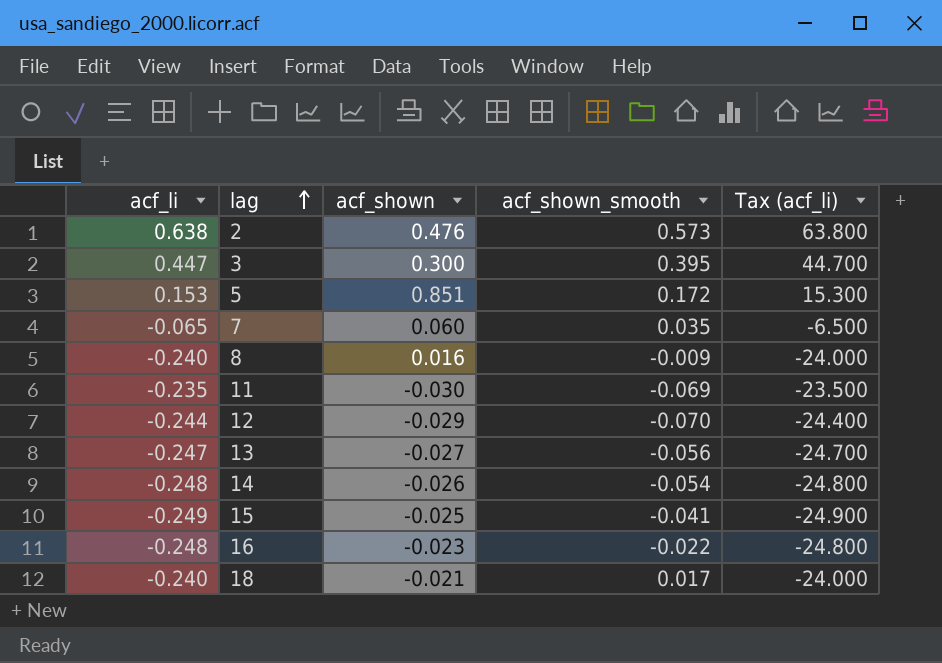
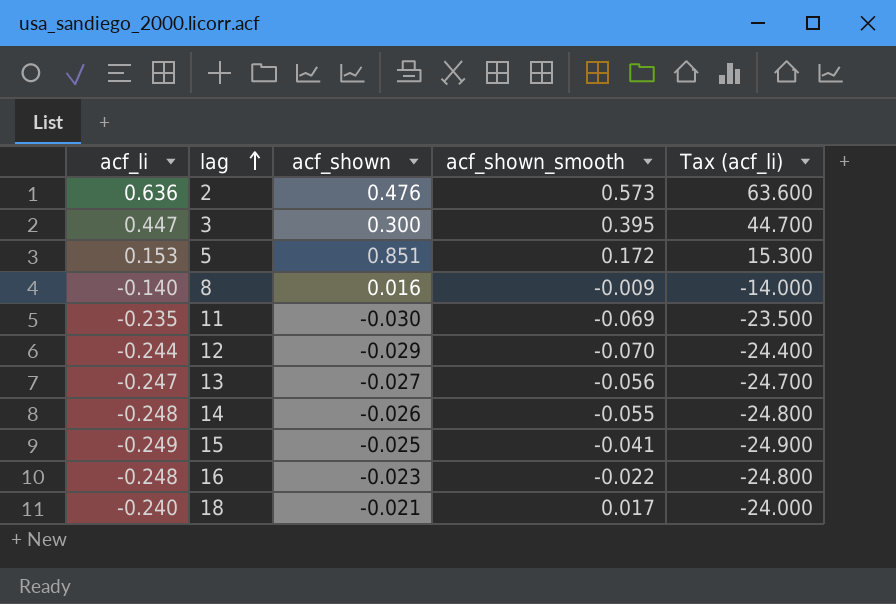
row 7: -0.065 | 0.060 | 0.035 | -6.500 -> none
2 | acf_li: 0.638 -> 0.636
2 | Tax (acf_li): 63.800 -> 63.600
8 | acf_li: -0.240 -> -0.140
8 | Tax (acf_li): -24.000 -> -14.000
14 | acf_shown_smooth: -0.054 -> -0.055

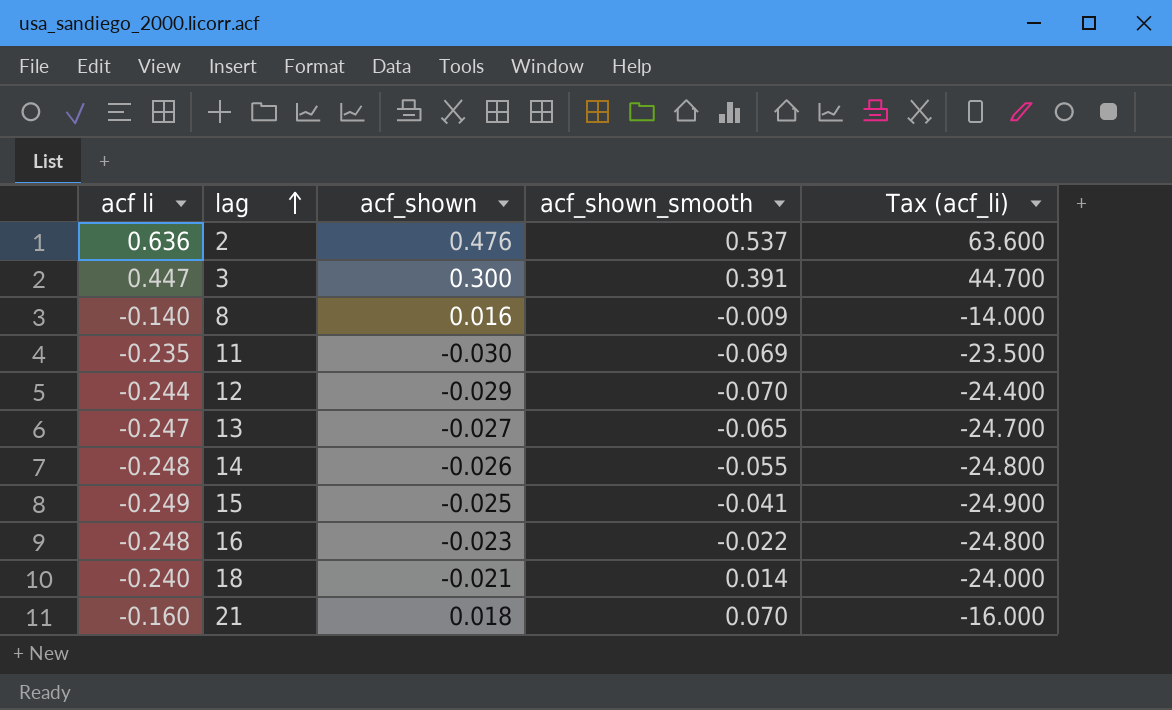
column name: acf_li -> acf li
row 5: 0.153 | 0.851 | 0.172 | 15.300 -> none
2 | acf_shown_smooth: 0.573 -> 0.537
3 | acf_shown_smooth: 0.395 -> 0.391
13 | acf_shown_smooth: -0.056 -> -0.065
18 | acf_shown_smooth: 0.017 -> 0.014
row 21: none -> -0.160 | 0.018 | 0.070 | -16.000

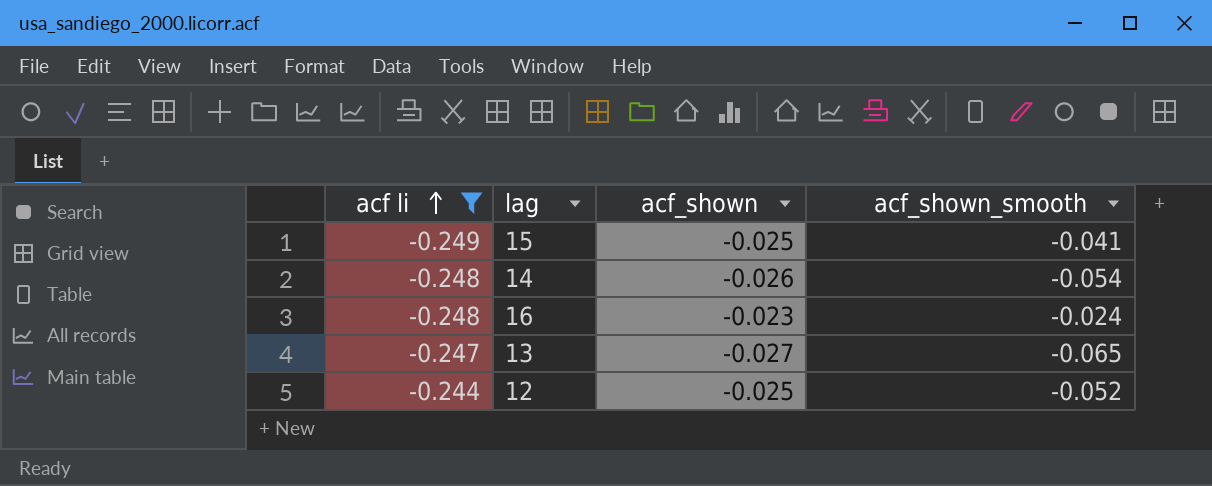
filter: none -> acf li <= -0.244
row order: lag ascending -> acf li ascending
column Tax (acf_li) | formula: [acf li] * 100 -> none
14 | acf_shown_smooth: -0.055 -> -0.054
16 | acf_shown_smooth: -0.022 -> -0.024
12 | acf_shown: -0.029 -> -0.025
12 | acf_shown_smooth: -0.070 -> -0.052

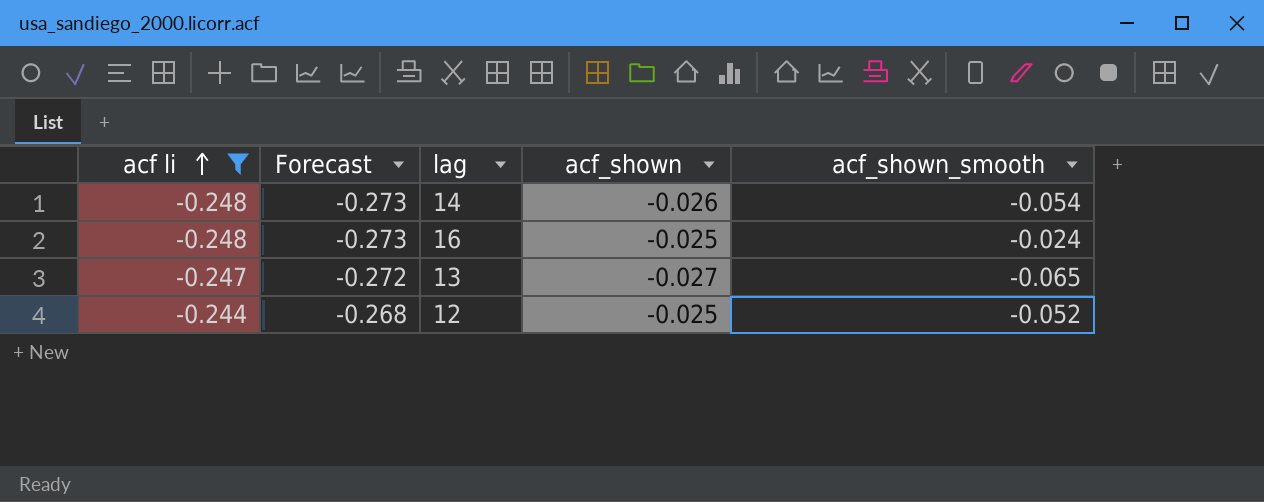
column Forecast | formula: none -> [acf li] * 1.1
row 15: -0.249 | -0.025 | -0.041 -> none
16 | acf_shown: -0.023 -> -0.025

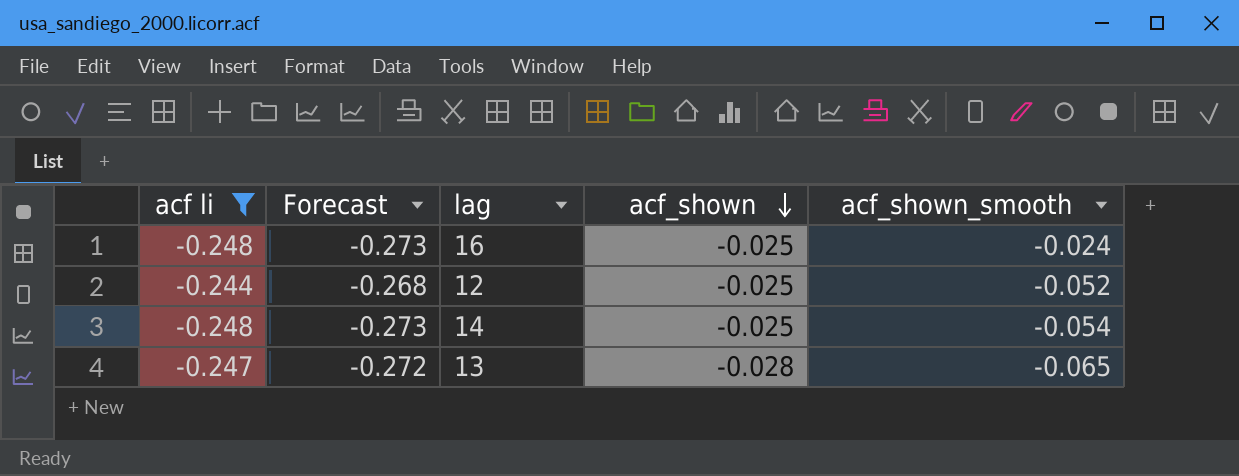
row order: acf li ascending -> acf_shown descending
14 | acf_shown: -0.026 -> -0.025
13 | acf_shown: -0.027 -> -0.028

